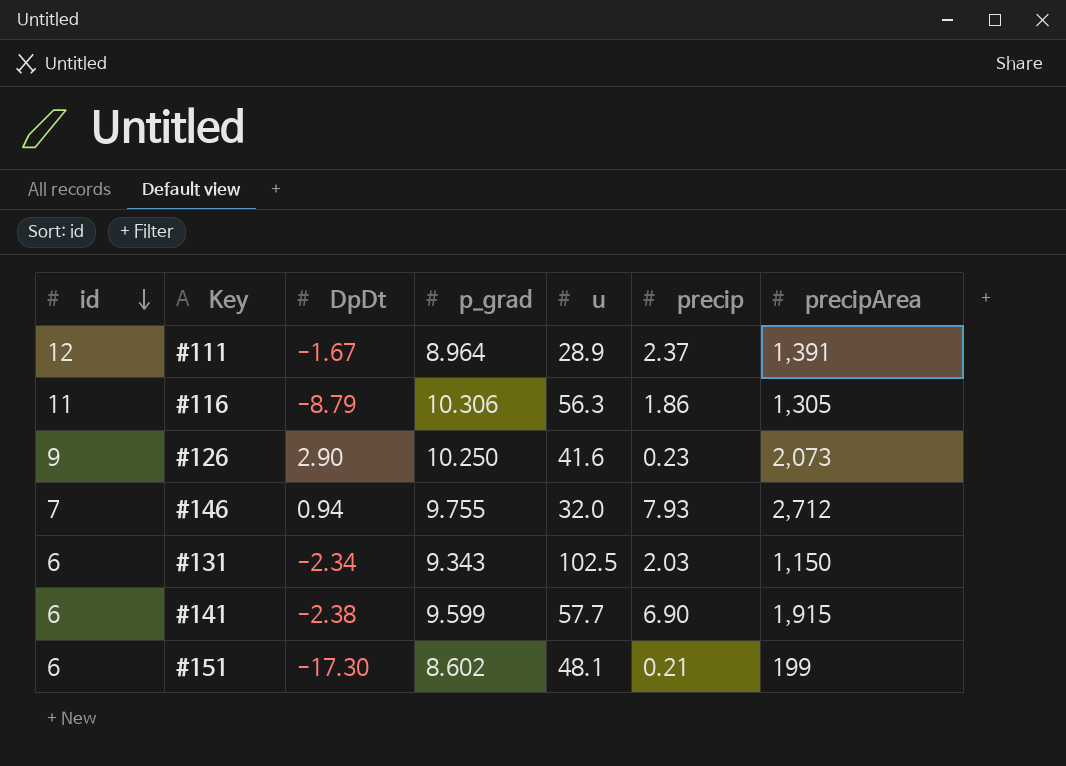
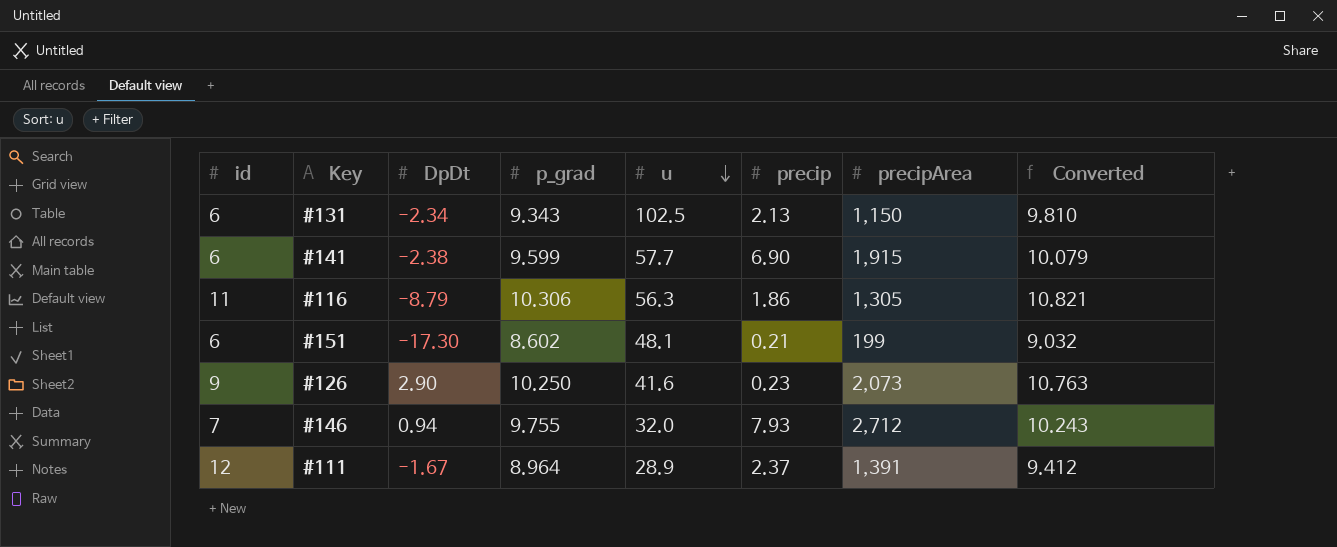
row order: id descending -> u descending
column Converted | formula: none -> [p_grad] * 1.05
#131 | precip: 2.03 -> 2.13

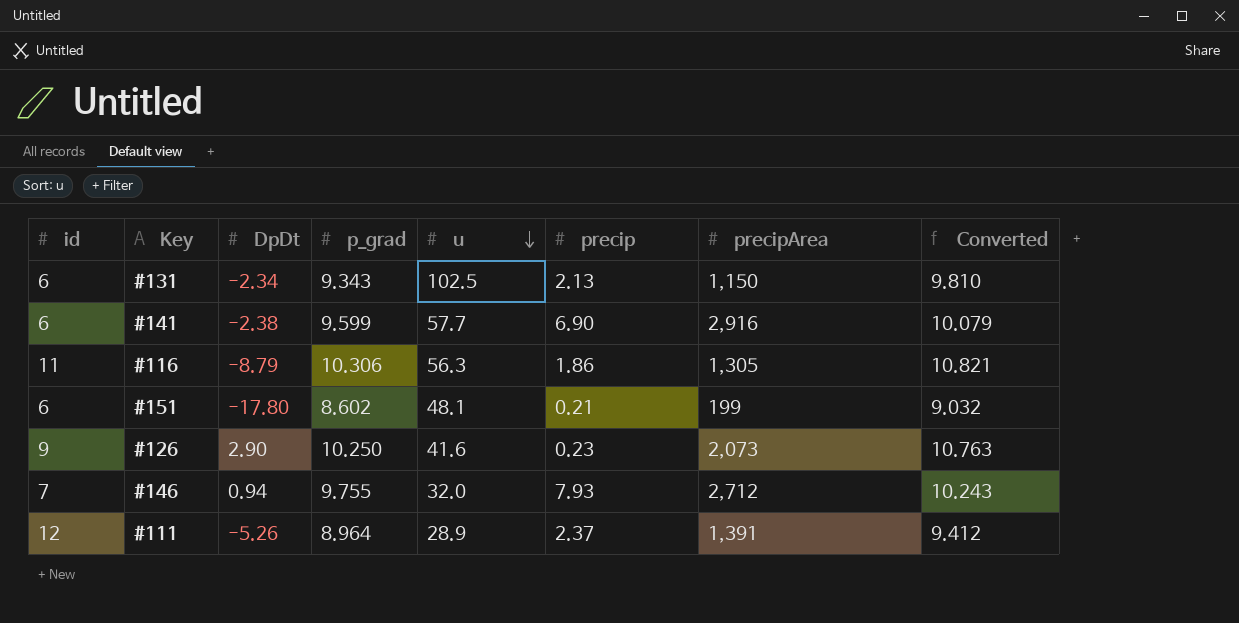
#141 | precipArea: 1,915 -> 2,916
#151 | DpDt: -17.30 -> -17.80
#111 | DpDt: -1.67 -> -5.26

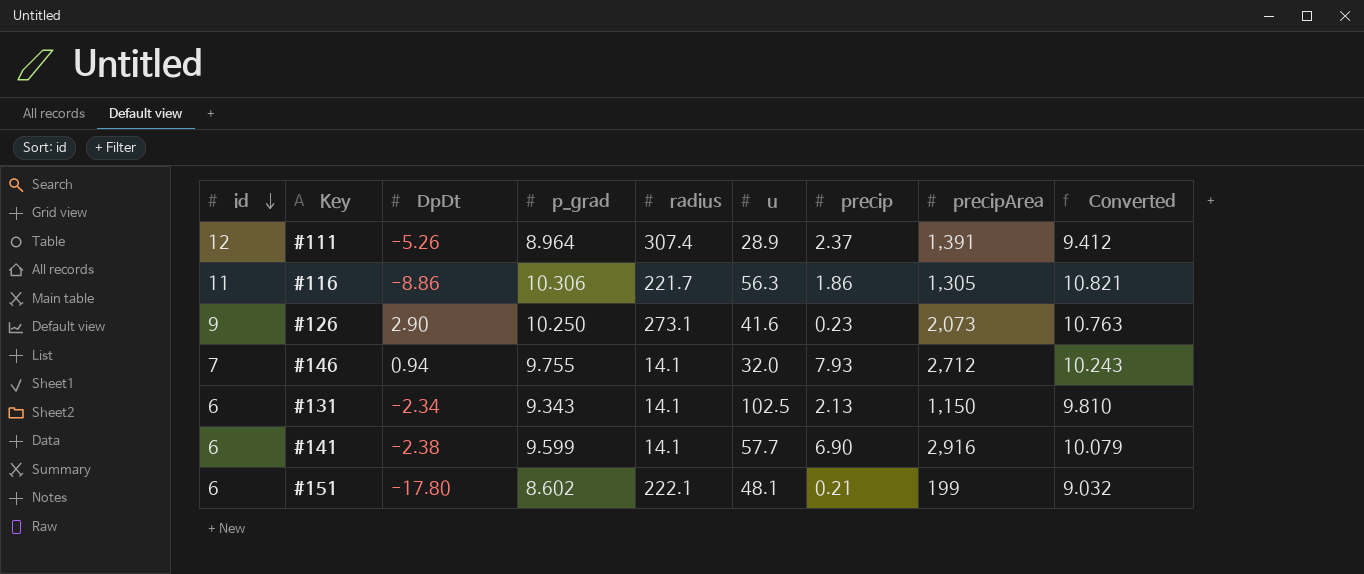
row order: u descending -> id descending
column radius | position: none -> 5
#116 | DpDt: -8.79 -> -8.86

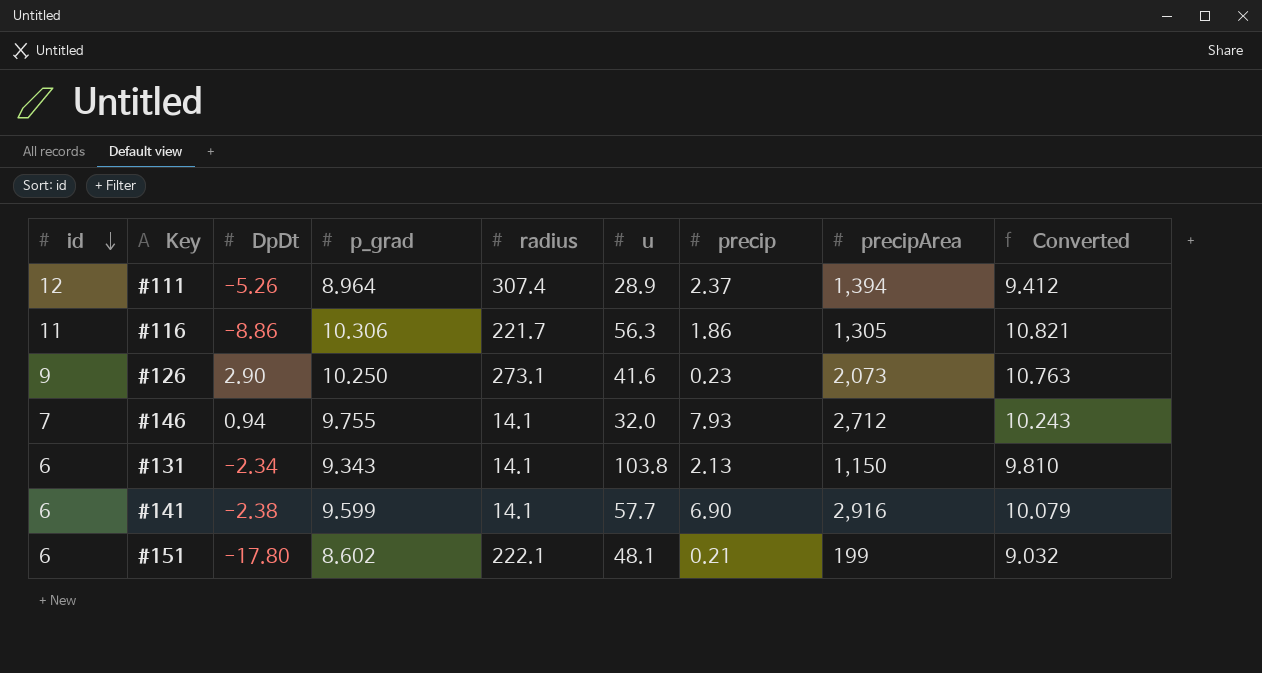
#111 | precipArea: 1,391 -> 1,394
#131 | u: 102.5 -> 103.8

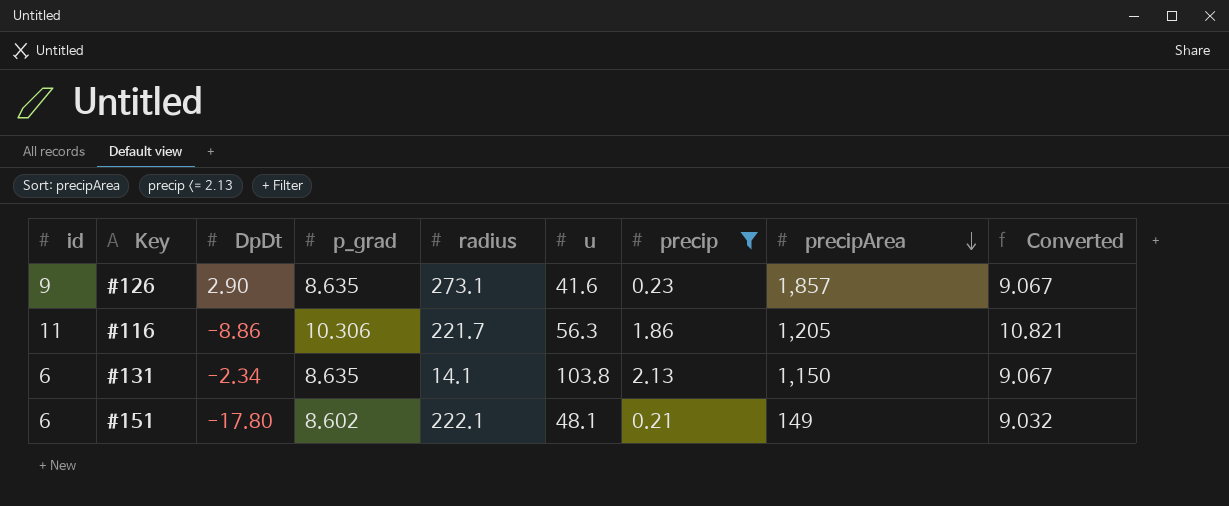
filter: none -> precip <= 2.13
row order: id descending -> precipArea descending
#126 | p_grad: 10.250 -> 8.635
#126 | precipArea: 2,073 -> 1,857
#126 | Converted: 10.763 -> 9.067
#116 | precipArea: 1,305 -> 1,205
#131 | p_grad: 9.343 -> 8.635
#131 | Converted: 9.810 -> 9.067
#151 | precipArea: 199 -> 149

